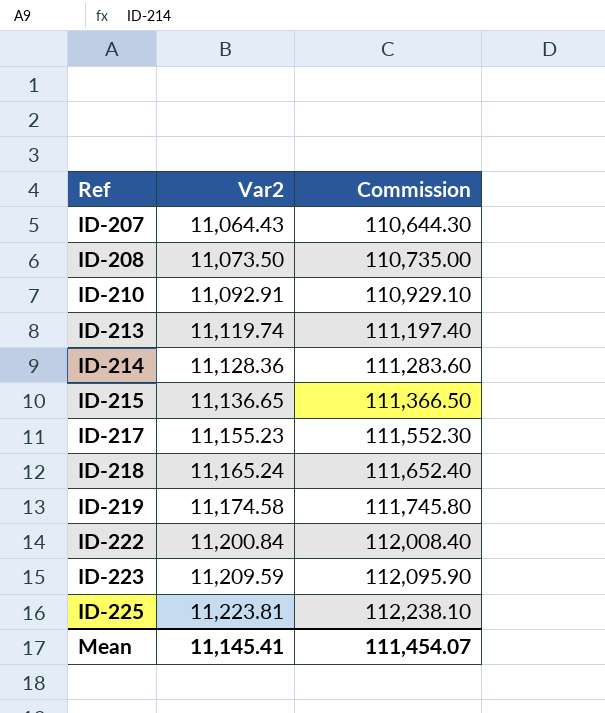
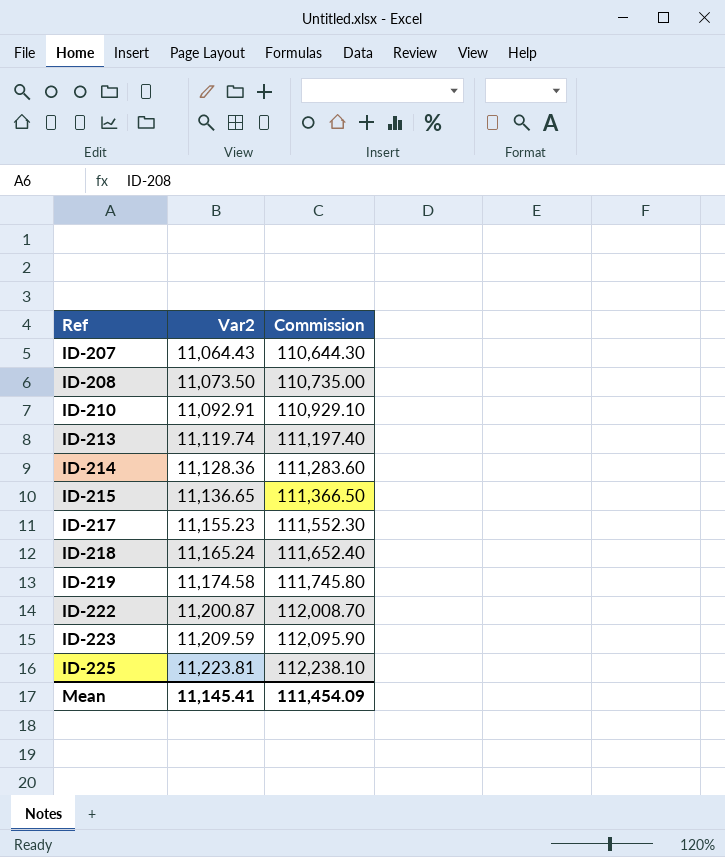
ID-222 | Var2: 11,200.84 -> 11,200.87
ID-222 | Commission: 112,008.40 -> 112,008.70
Mean | Commission: 111,454.07 -> 111,454.09

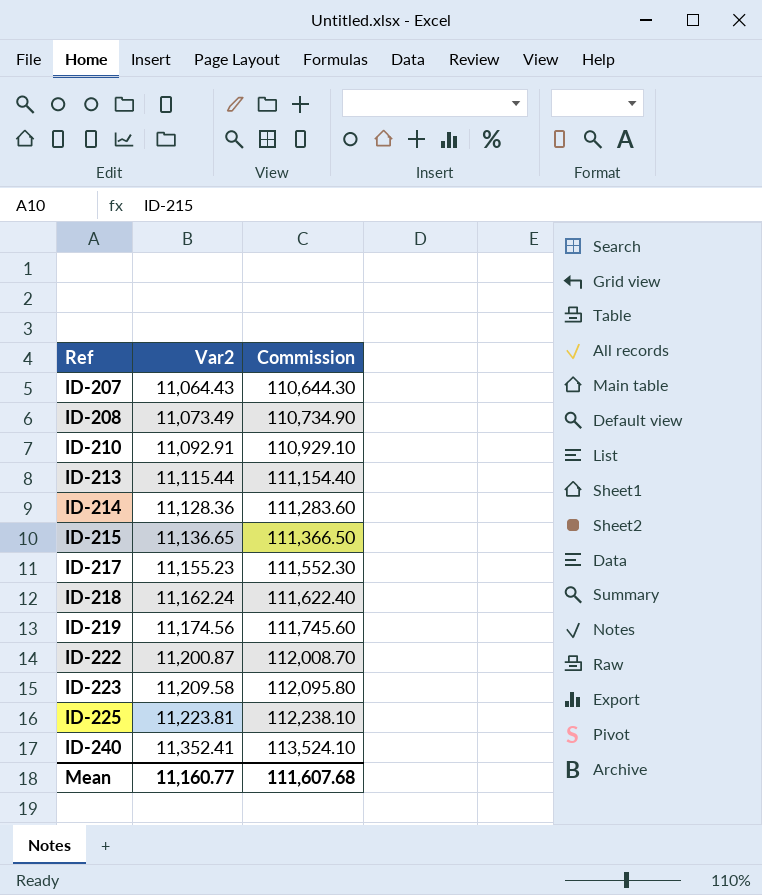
ID-208 | Var2: 11,073.50 -> 11,073.49
ID-208 | Commission: 110,735.00 -> 110,734.90
ID-213 | Var2: 11,119.74 -> 11,115.44
ID-213 | Commission: 111,197.40 -> 111,154.40
ID-218 | Var2: 11,165.24 -> 11,162.24
ID-218 | Commission: 111,652.40 -> 111,622.40
ID-219 | Var2: 11,174.58 -> 11,174.56
ID-219 | Commission: 111,745.80 -> 111,745.60
ID-223 | Var2: 11,209.59 -> 11,209.58
ID-223 | Commission: 112,095.90 -> 112,095.80
row ID-240: none -> 11,352.41 | 113,524.10
Mean | Var2: 11,145.41 -> 11,160.77
Mean | Commission: 111,454.09 -> 111,607.68

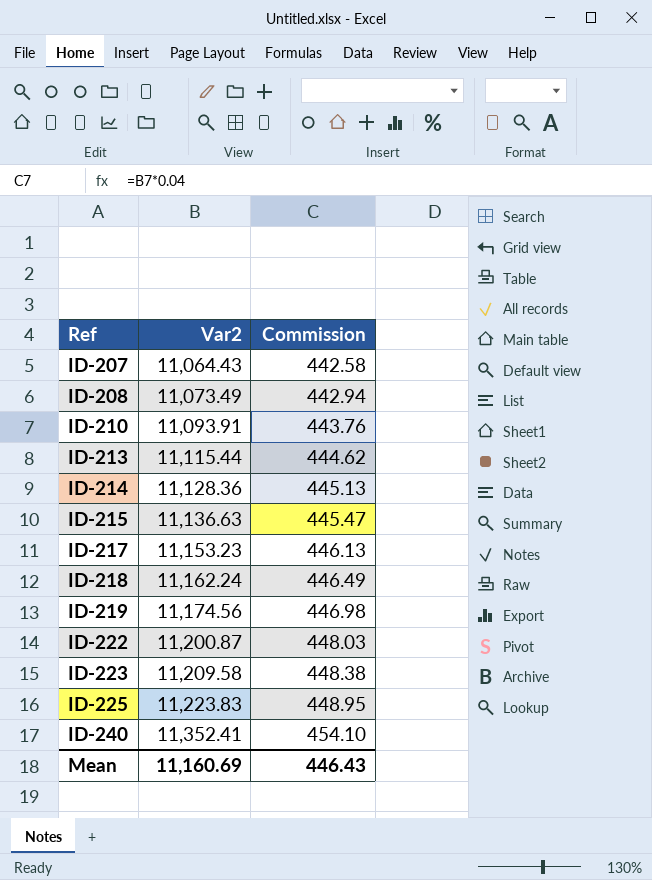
column Commission | formula: [Var2] * 10 -> [Var2] * 0.04
ID-210 | Var2: 11,092.91 -> 11,093.91
ID-215 | Var2: 11,136.65 -> 11,136.63
ID-217 | Var2: 11,155.23 -> 11,153.23
ID-225 | Var2: 11,223.81 -> 11,223.83
Mean | Var2: 11,160.77 -> 11,160.69
Mean | Commission: 111,607.68 -> 446.43

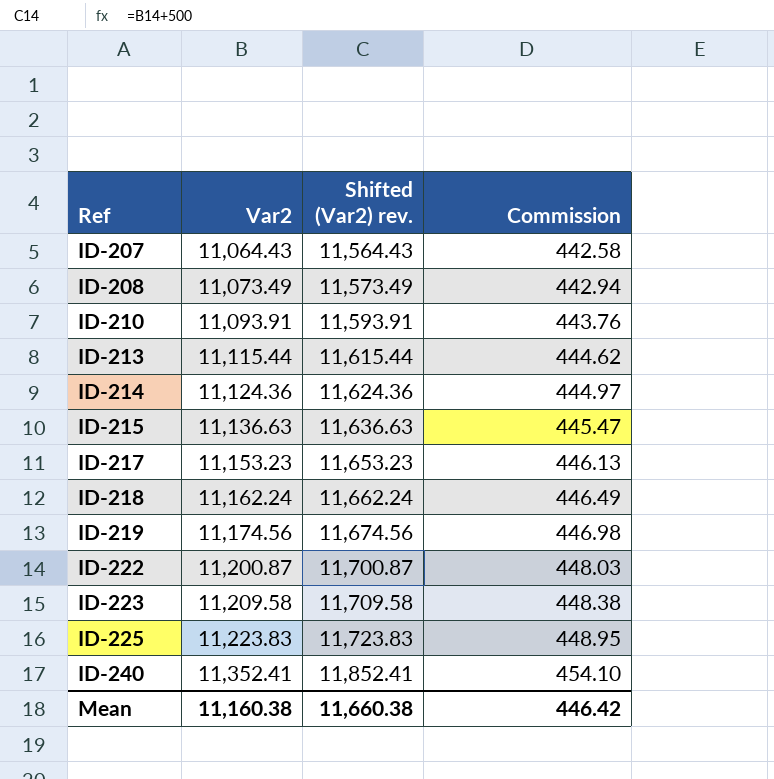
column Shifted (Var2) rev. | formula: none -> [Var2] + 500
ID-214 | Var2: 11,128.36 -> 11,124.36
ID-214 | Commission: 445.13 -> 444.97
Mean | Var2: 11,160.69 -> 11,160.38
Mean | Commission: 446.43 -> 446.42

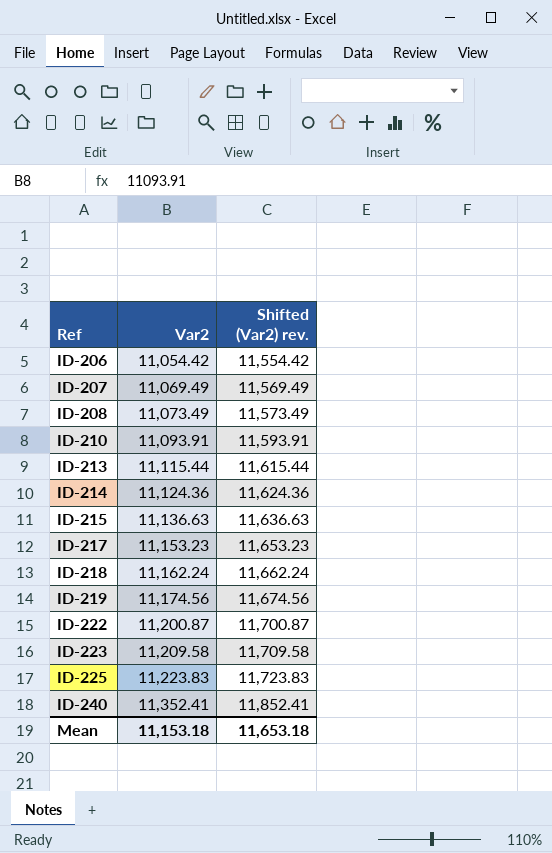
column Commission | formula: [Var2] * 0.04 -> none
row ID-206: none -> 11,054.42 | 11,554.42
ID-207 | Var2: 11,064.43 -> 11,069.49
ID-207 | Shifted (Var2) rev.: 11,564.43 -> 11,569.49
Mean | Var2: 11,160.38 -> 11,153.18
Mean | Shifted (Var2) rev.: 11,660.38 -> 11,653.18

